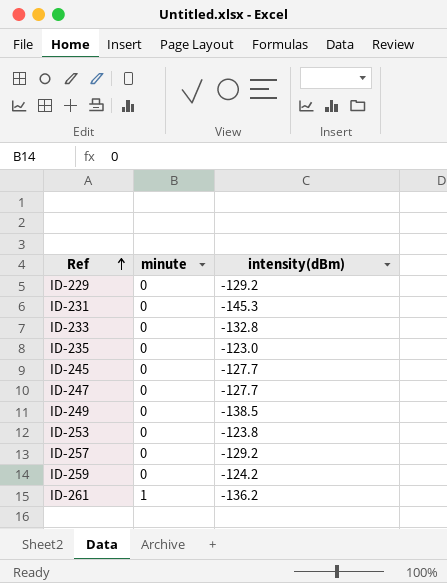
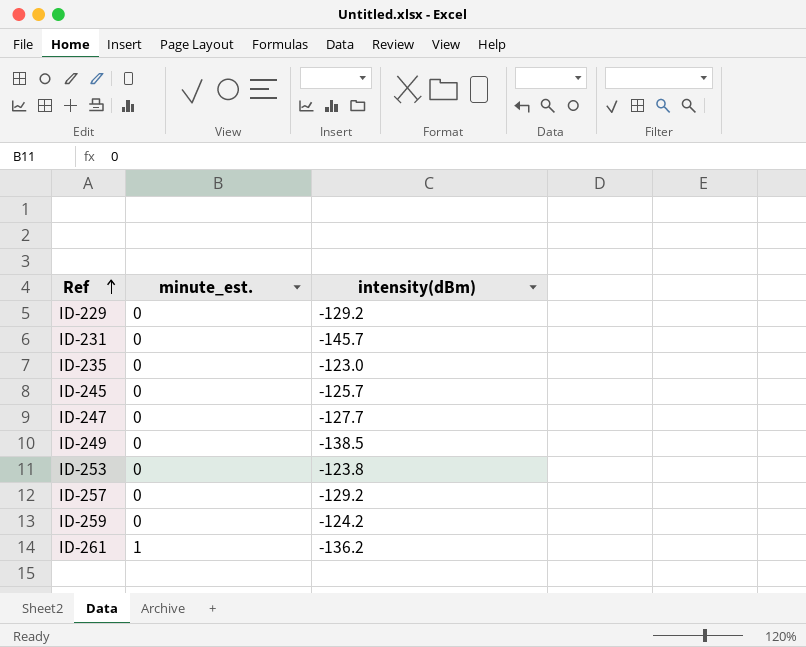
column name: minute -> minute_est.
row ID-233: 0 | -132.8 -> none
ID-231 | intensity(dBm): -145.3 -> -145.7
ID-245 | intensity(dBm): -127.7 -> -125.7

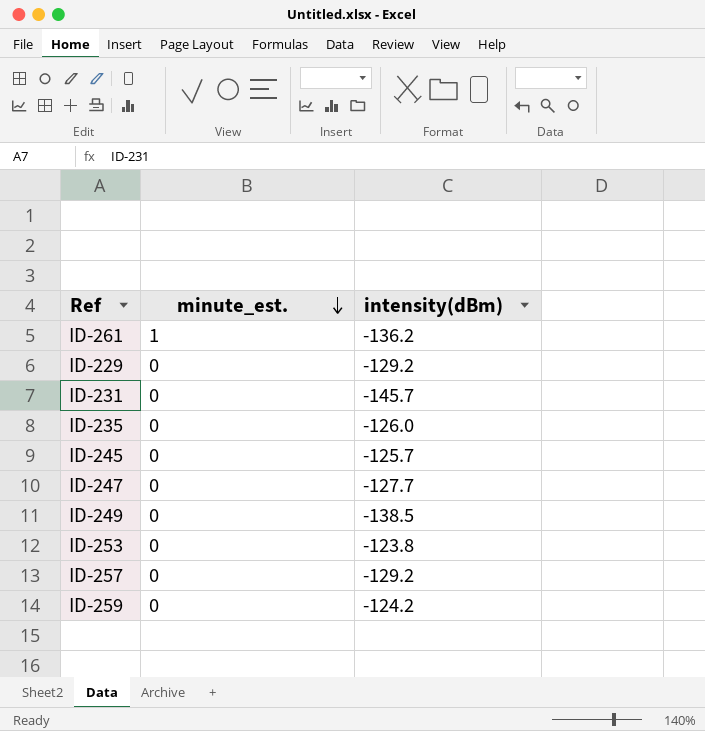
row order: Ref ascending -> minute_est. descending
ID-235 | intensity(dBm): -123.0 -> -126.0

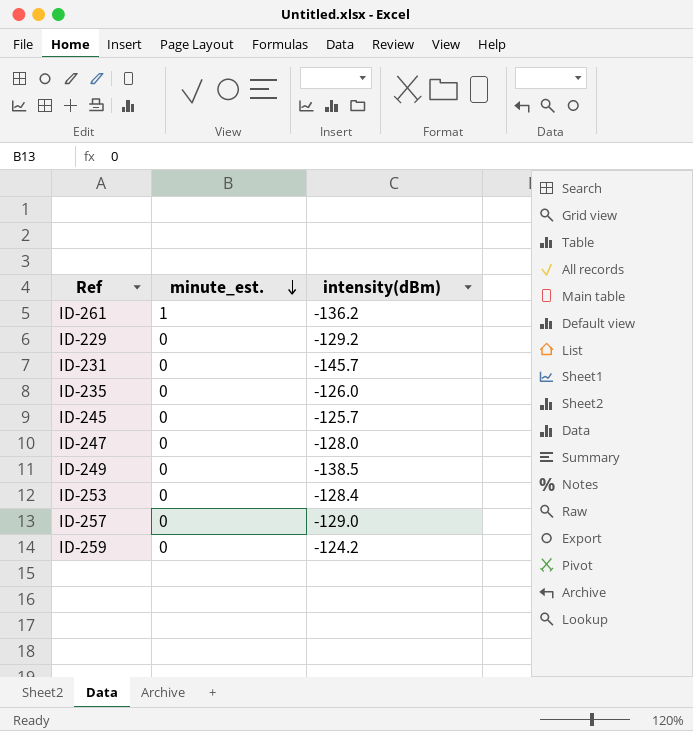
ID-247 | intensity(dBm): -127.7 -> -128.0
ID-253 | intensity(dBm): -123.8 -> -128.4
ID-257 | intensity(dBm): -129.2 -> -129.0

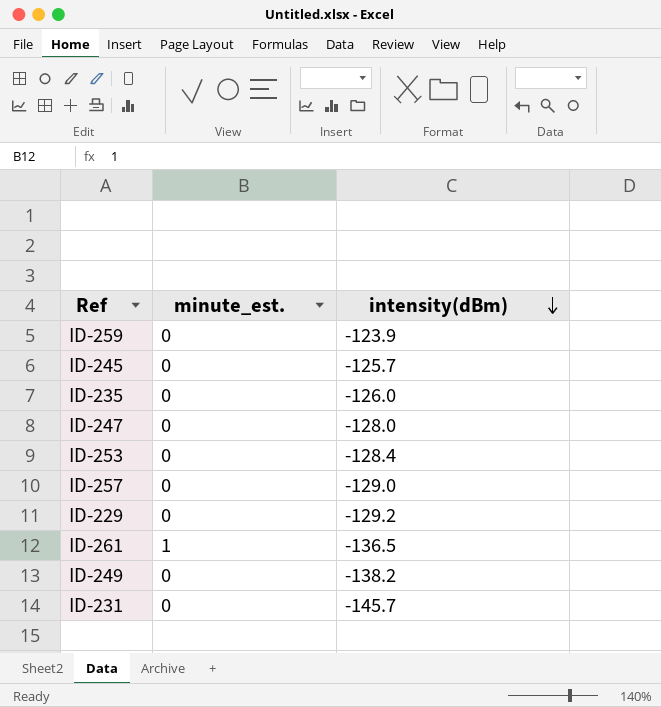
row order: minute_est. descending -> intensity(dBm) descending
ID-259 | intensity(dBm): -124.2 -> -123.9
ID-261 | intensity(dBm): -136.2 -> -136.5
ID-249 | intensity(dBm): -138.5 -> -138.2

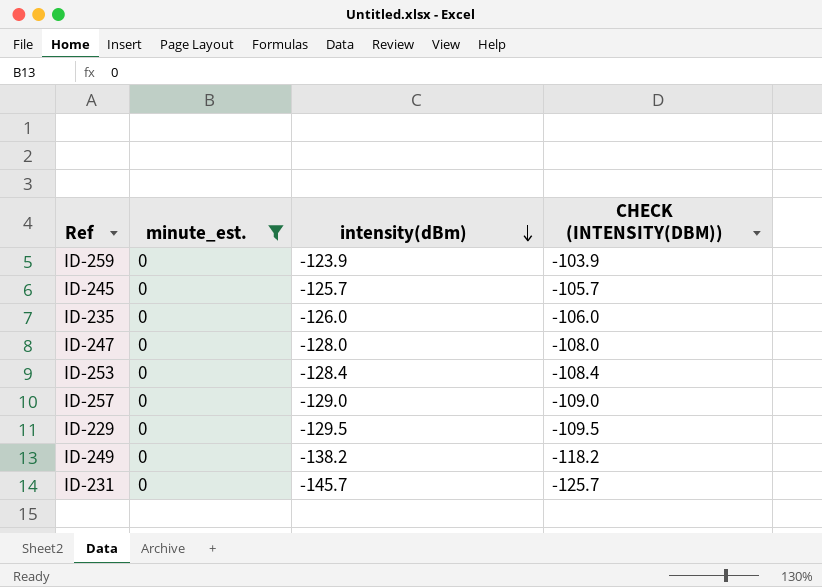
filter: none -> minute_est. = 0
column CHECK (INTENSITY(DBM)) | formula: none -> [intensity(dBm)] + 20
ID-229 | intensity(dBm): -129.2 -> -129.5

